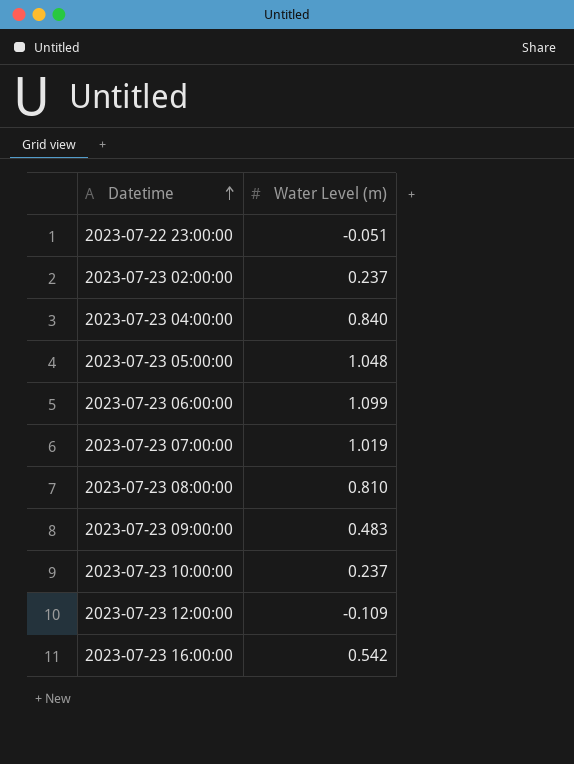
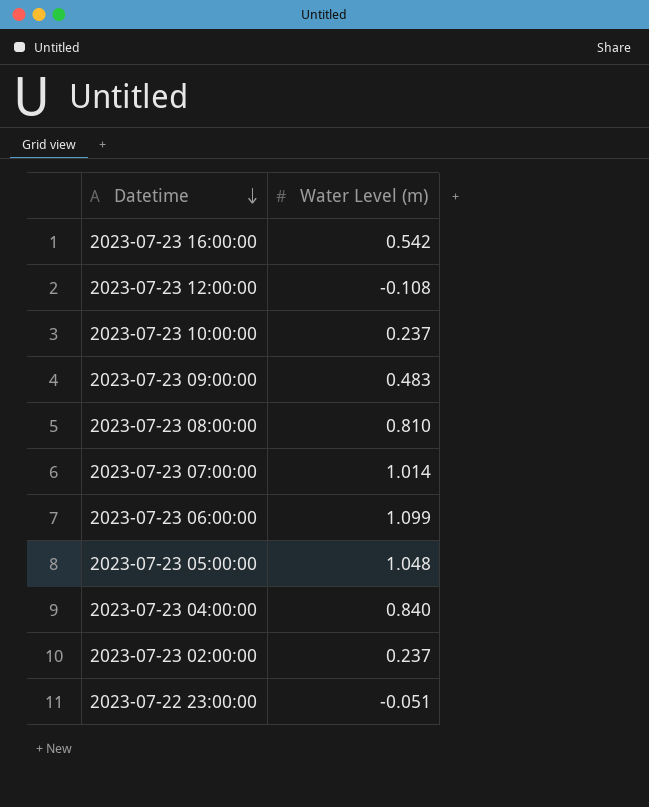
row order: Datetime ascending -> Datetime descending
2023-07-23 12:00:00 | Water Level (m): -0.109 -> -0.108
2023-07-23 07:00:00 | Water Level (m): 1.019 -> 1.014

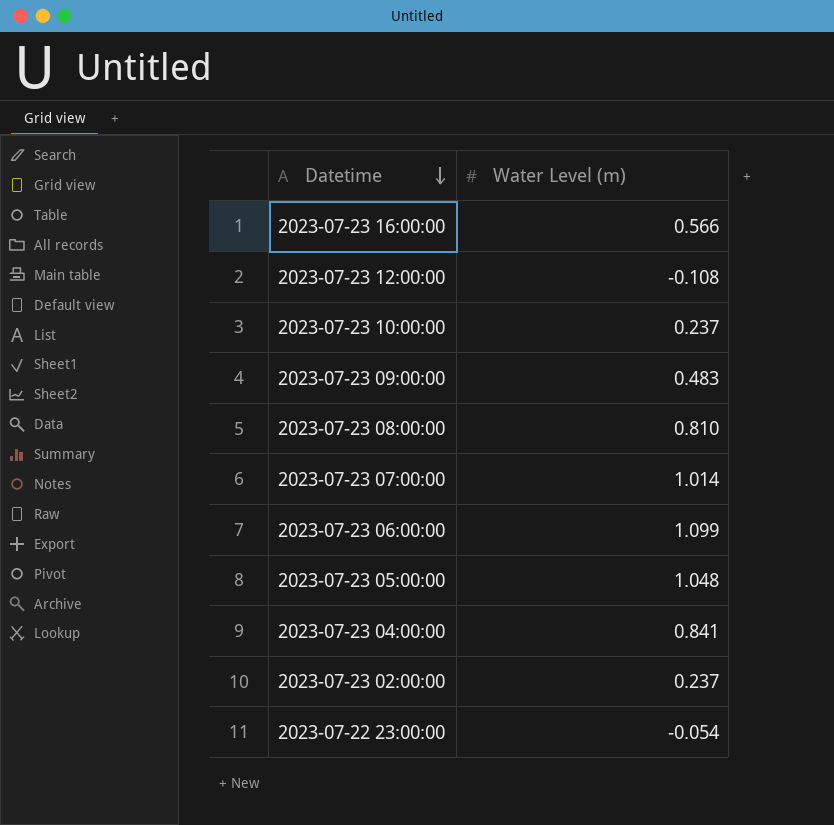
2023-07-23 16:00:00 | Water Level (m): 0.542 -> 0.566
2023-07-23 04:00:00 | Water Level (m): 0.840 -> 0.841
2023-07-22 23:00:00 | Water Level (m): -0.051 -> -0.054

